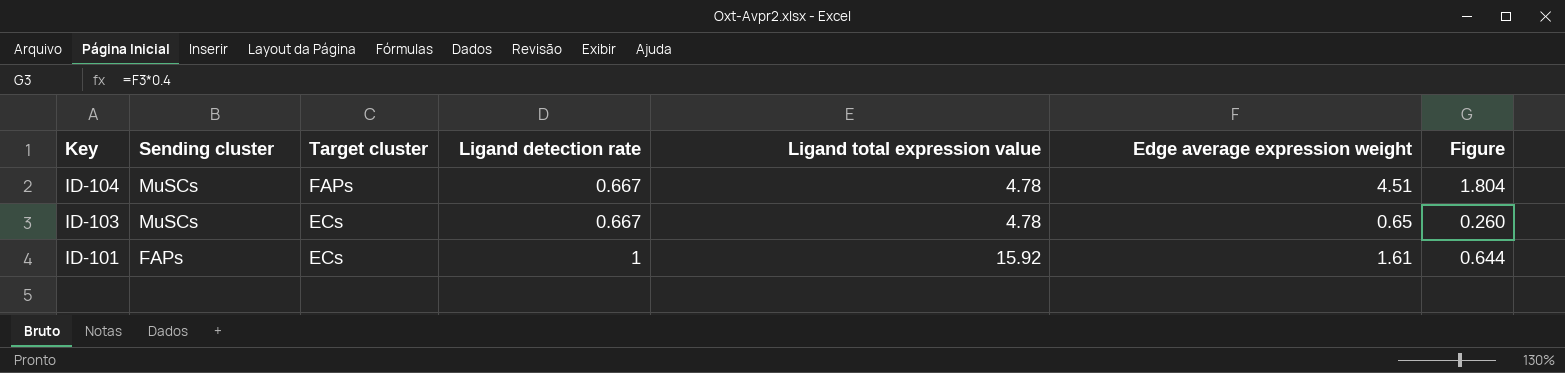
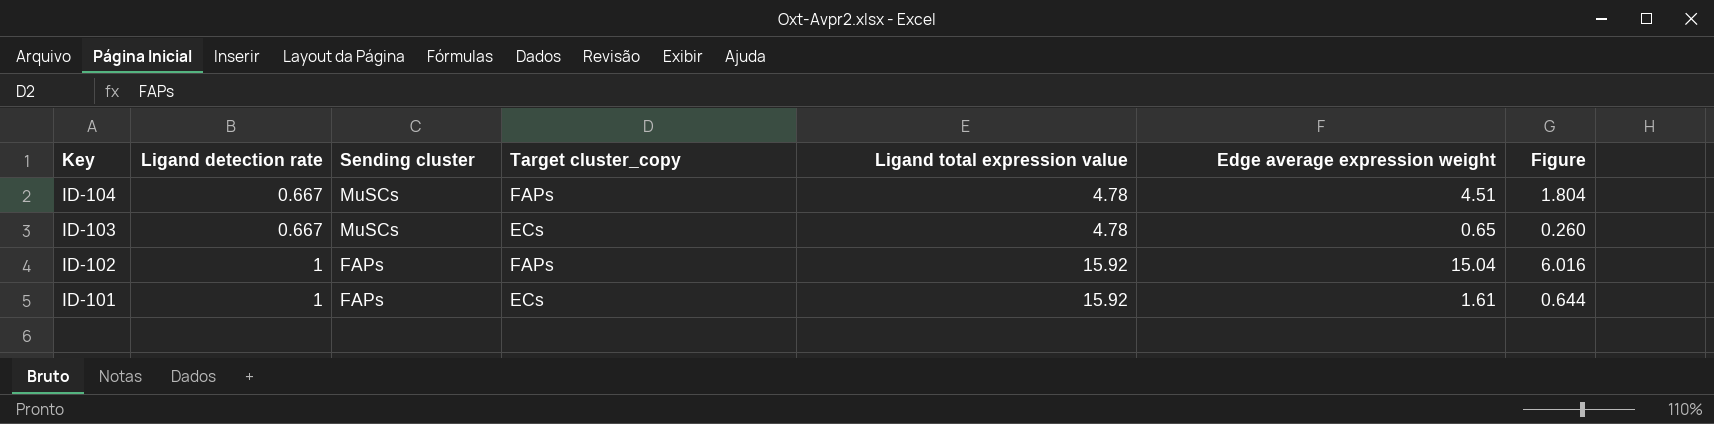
column Ligand detection rate | position: 4 -> 2
column name: Target cluster -> Target cluster_copy
row ID-102: none -> 1 | FAPs | FAPs | 15.92 | 15.04 | 6.016

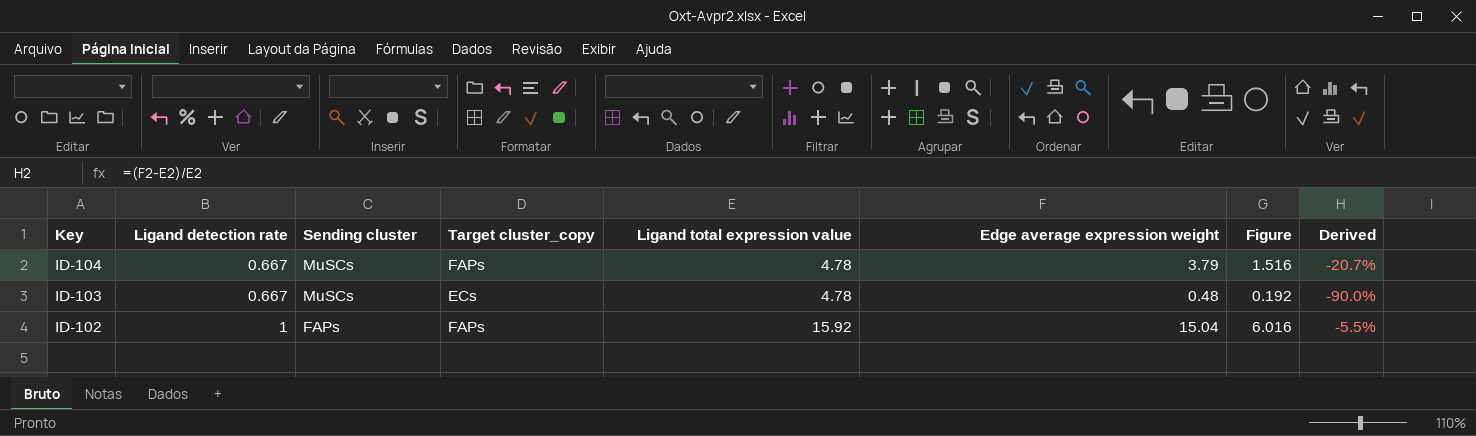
column Derived | formula: none -> ([Edge average expression weight] - [Ligand total expression value]) / [Ligand total expression value]
row ID-101: 1 | FAPs | ECs | 15.92 | 1.61 | 0.644 -> none
ID-104 | Edge average expression weight: 4.51 -> 3.79
ID-104 | Figure: 1.804 -> 1.516
ID-103 | Edge average expression weight: 0.65 -> 0.48
ID-103 | Figure: 0.260 -> 0.192

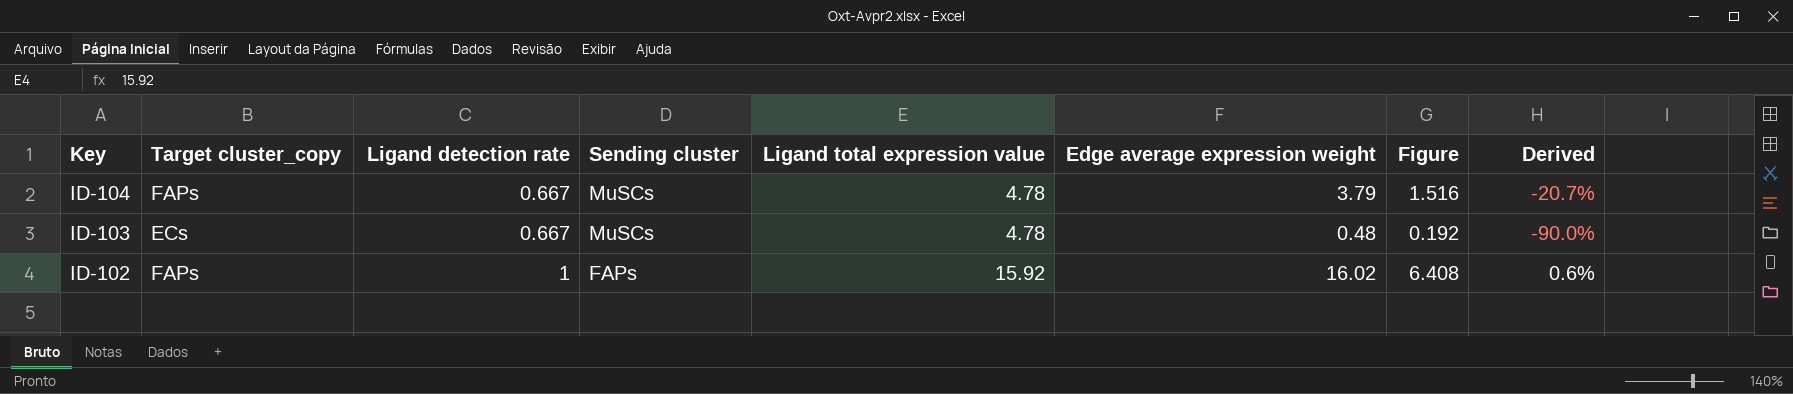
column Target cluster_copy | position: 4 -> 2
ID-102 | Edge average expression weight: 15.04 -> 16.02
ID-102 | Figure: 6.016 -> 6.408
ID-102 | Derived: -5.5% -> 0.6%

